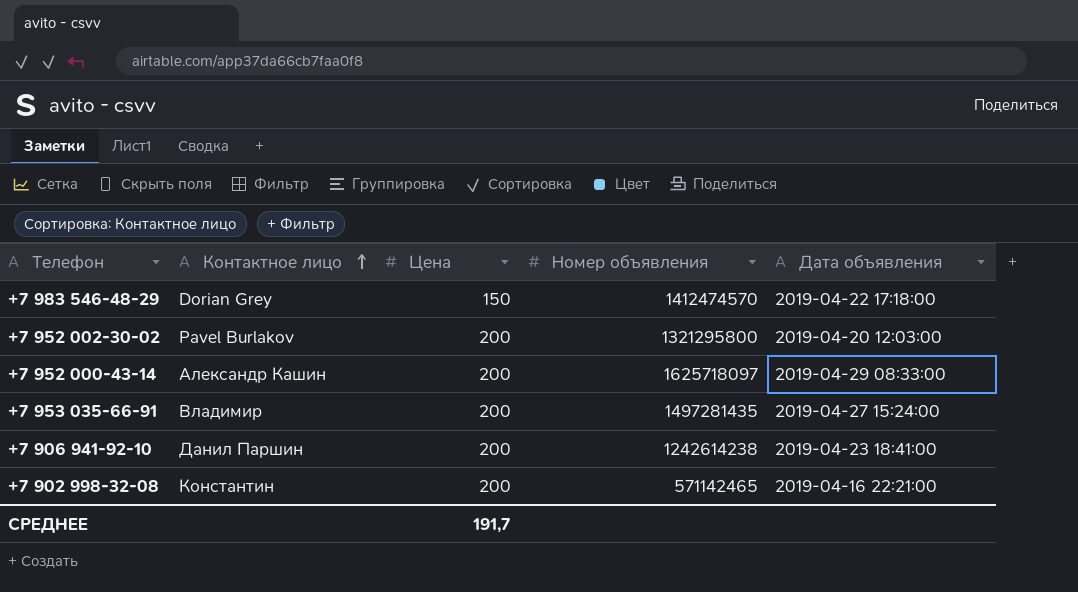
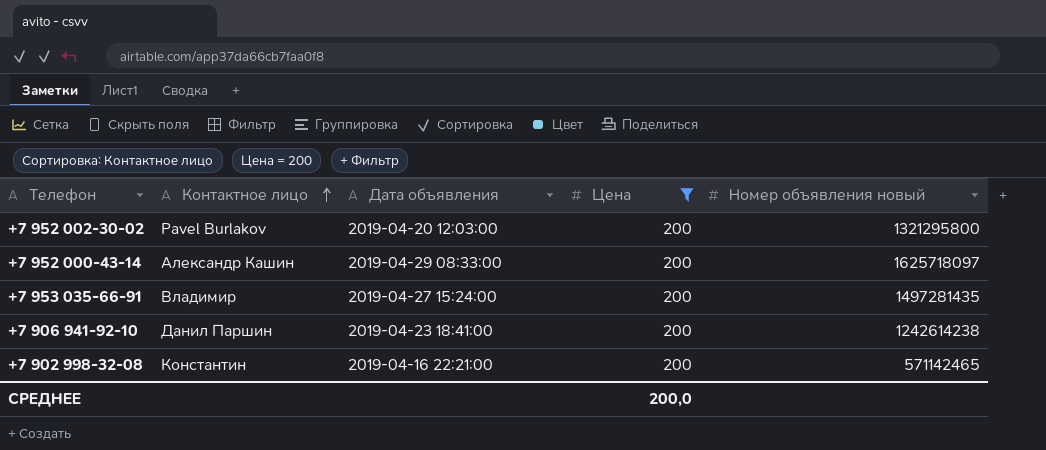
filter: none -> Цена = 200
column Дата объявления | position: 5 -> 3
column name: Номер объявления -> Номер объявления новый
СРЕДНЕЕ | Цена: 191,7 -> 200,0

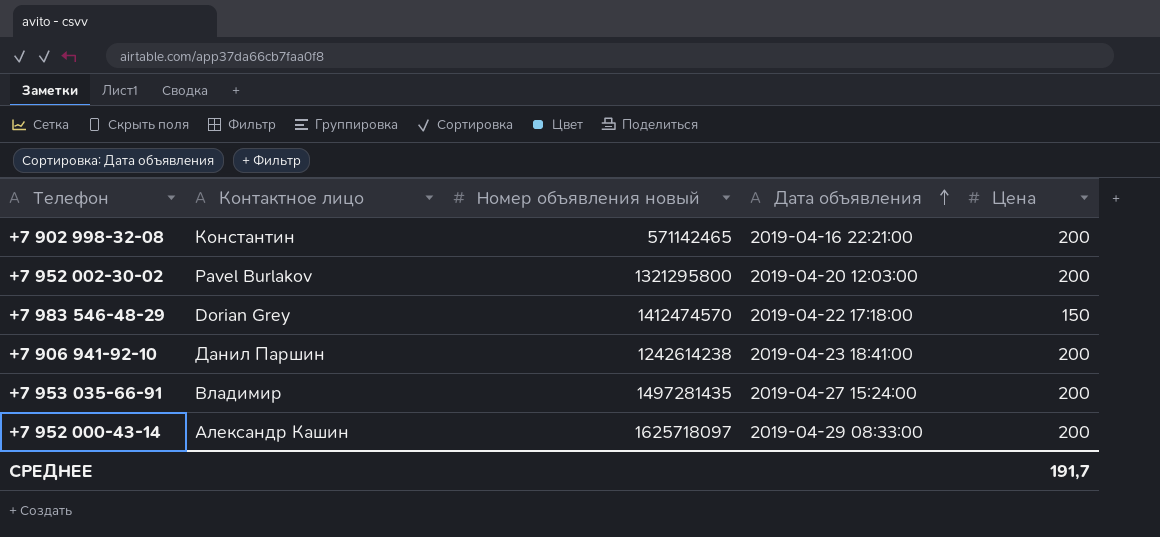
filter: Цена = 200 -> none
row order: Контактное лицо ascending -> Дата объявления ascending
column Номер объявления новый | position: 5 -> 3
СРЕДНЕЕ | Цена: 200,0 -> 191,7

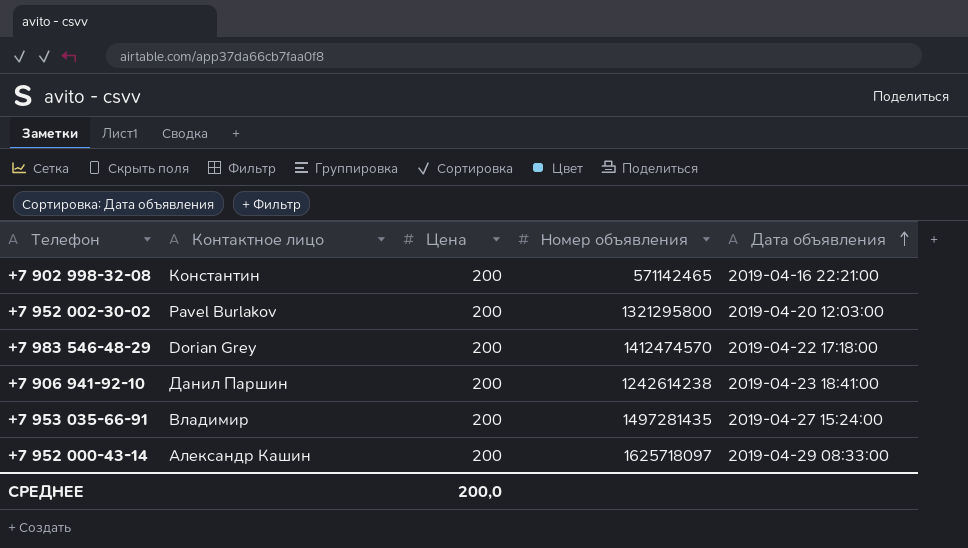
column Цена | position: 5 -> 3
column name: Номер объявления новый -> Номер объявления
+7 983 546-48-29 | Цена: 150 -> 200
СРЕДНЕЕ | Цена: 191,7 -> 200,0

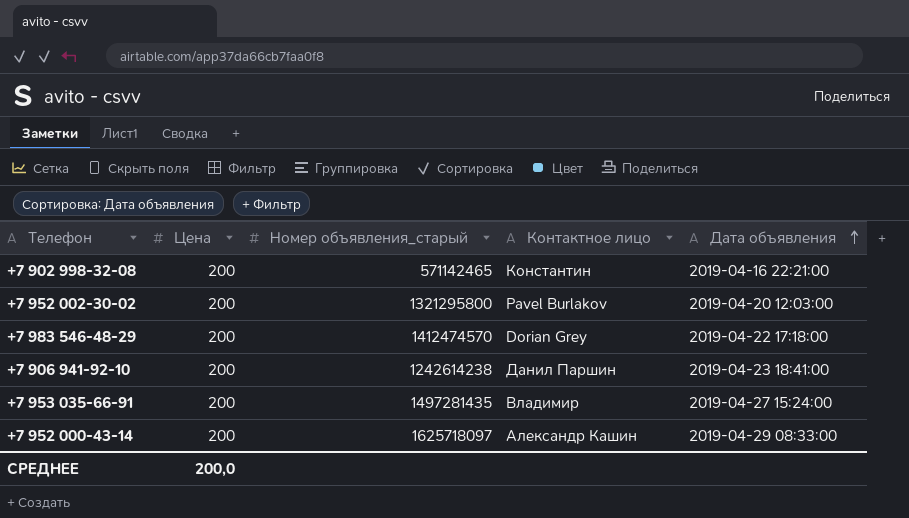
column name: Номер объявления -> Номер объявления_старый
column Контактное лицо | position: 2 -> 4

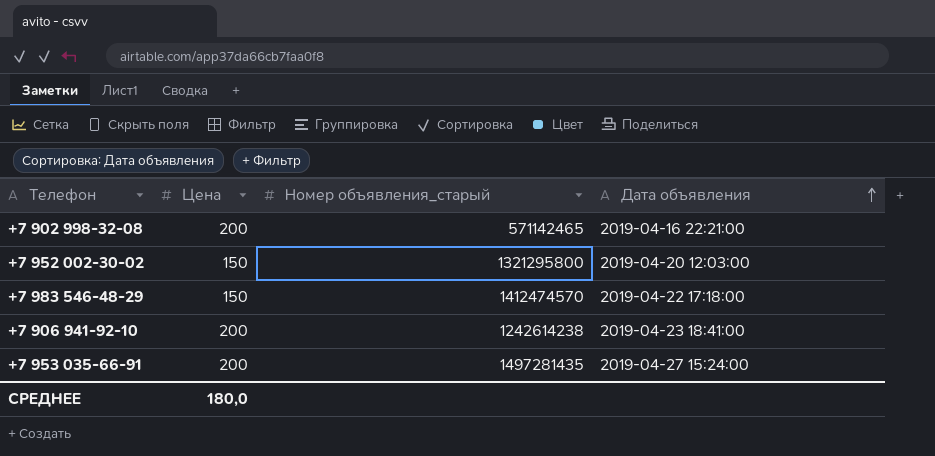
column Контактное лицо | position: 4 -> none
row +7 952 000-43-14: 200 | 1625718097 | Александр Кашин | 2019-04-29 08:33:00 -> none
+7 952 002-30-02 | Цена: 200 -> 150
+7 983 546-48-29 | Цена: 200 -> 150
СРЕДНЕЕ | Цена: 200,0 -> 180,0

